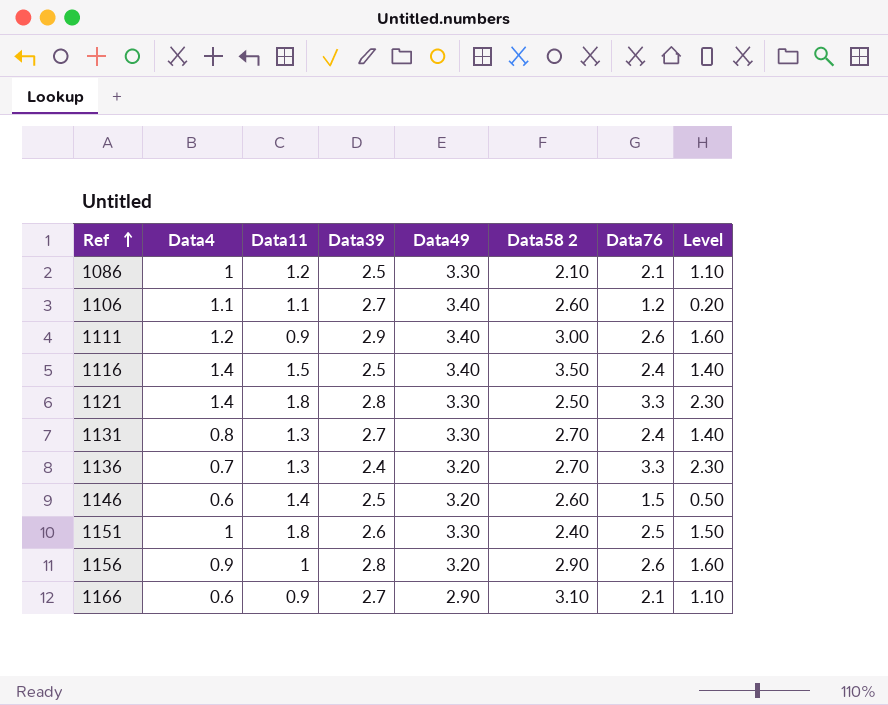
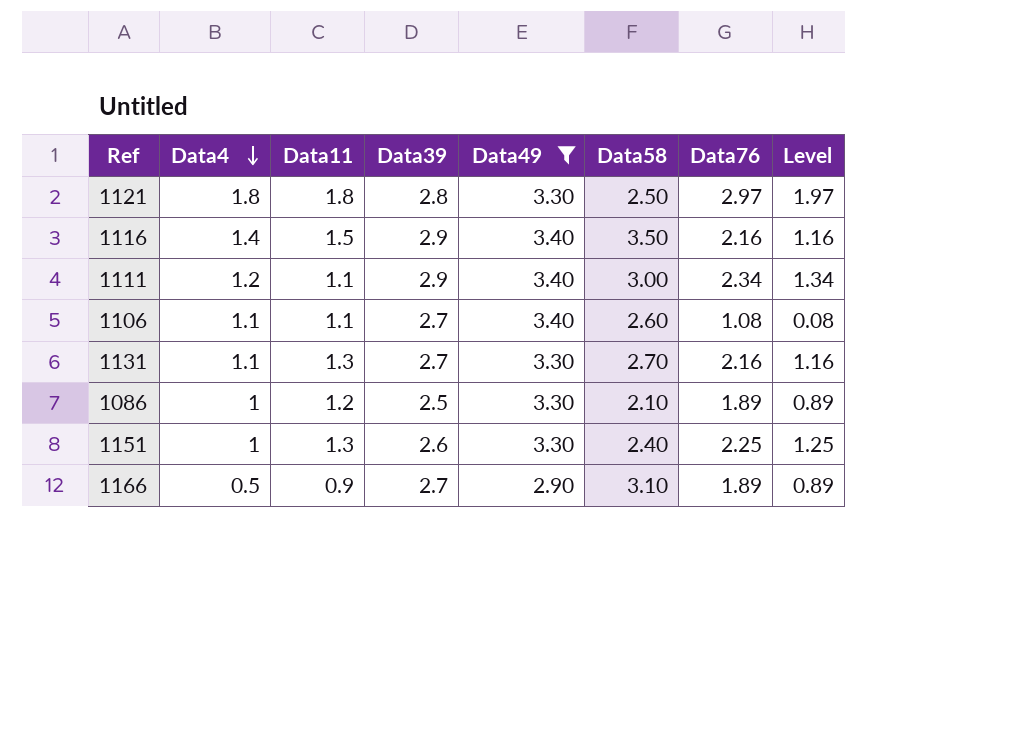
filter: none -> Data49 != 3.20
row order: Ref ascending -> Data4 descending
column name: Data58 2 -> Data58
1121 | Data4: 1.4 -> 1.8
1121 | Data76: 3.3 -> 2.97
1121 | Level: 2.30 -> 1.97
1116 | Data39: 2.5 -> 2.9
1116 | Data76: 2.4 -> 2.16
1116 | Level: 1.40 -> 1.16
1111 | Data11: 0.9 -> 1.1
1111 | Data76: 2.6 -> 2.34
1111 | Level: 1.60 -> 1.34
1106 | Data76: 1.2 -> 1.08
1106 | Level: 0.20 -> 0.08
1131 | Data4: 0.8 -> 1.1
1131 | Data76: 2.4 -> 2.16
1131 | Level: 1.40 -> 1.16
1086 | Data76: 2.1 -> 1.89
1086 | Level: 1.10 -> 0.89
1151 | Data11: 1.8 -> 1.3
1151 | Data76: 2.5 -> 2.25
1151 | Level: 1.50 -> 1.25
1166 | Data4: 0.6 -> 0.5
1166 | Data76: 2.1 -> 1.89
1166 | Level: 1.10 -> 0.89

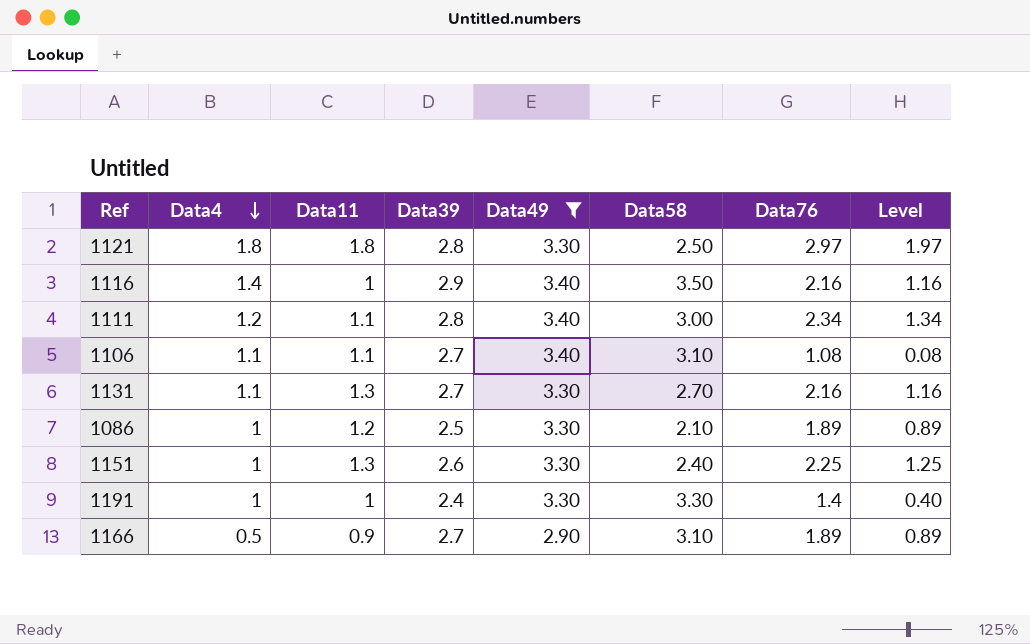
1116 | Data11: 1.5 -> 1
1111 | Data39: 2.9 -> 2.8
1106 | Data58: 2.60 -> 3.10
row 1191: none -> 1 | 1 | 2.4 | 3.30 | 3.30 | 1.4 | 0.40

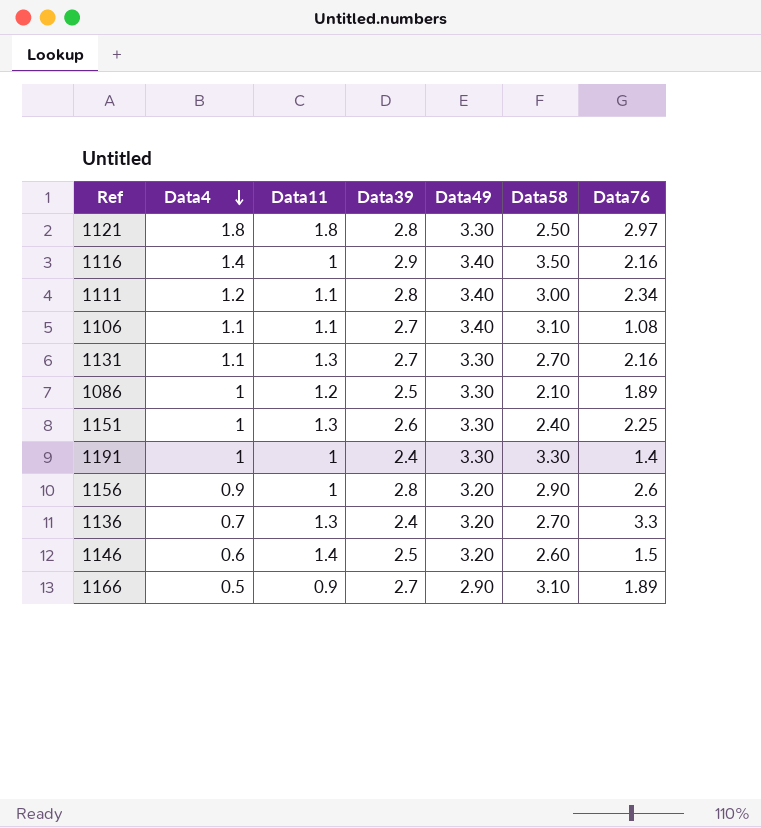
filter: Data49 != 3.20 -> none
column Level | formula: [Data76] - 1 -> none

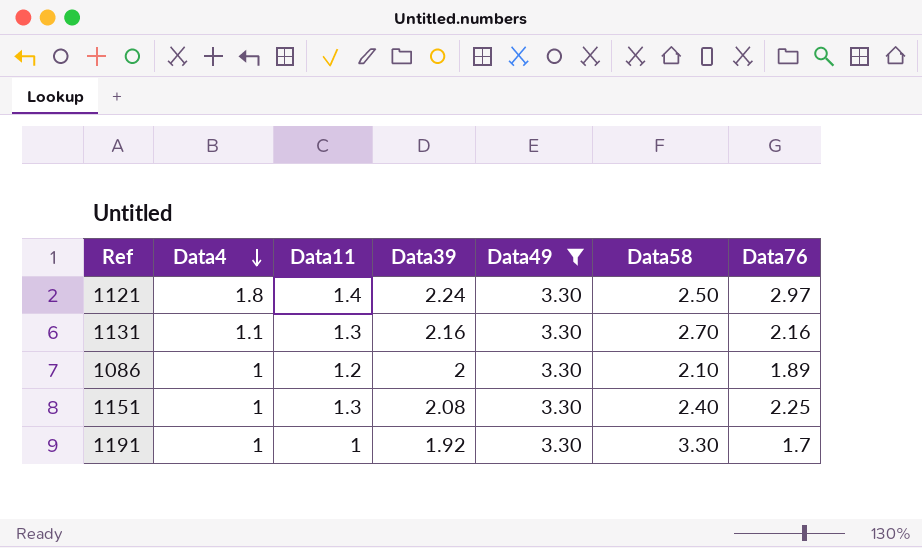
filter: none -> Data49 = 3.30
1121 | Data11: 1.8 -> 1.4
1121 | Data39: 2.8 -> 2.24
1131 | Data39: 2.7 -> 2.16
1086 | Data39: 2.5 -> 2
1151 | Data39: 2.6 -> 2.08
1191 | Data39: 2.4 -> 1.92
1191 | Data76: 1.4 -> 1.7

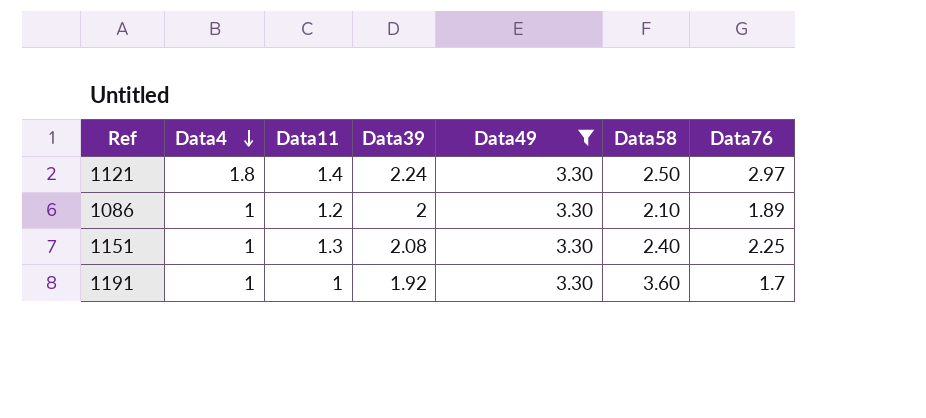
row 1131: 1.1 | 1.3 | 2.16 | 3.30 | 2.70 | 2.16 -> none
1191 | Data58: 3.30 -> 3.60

